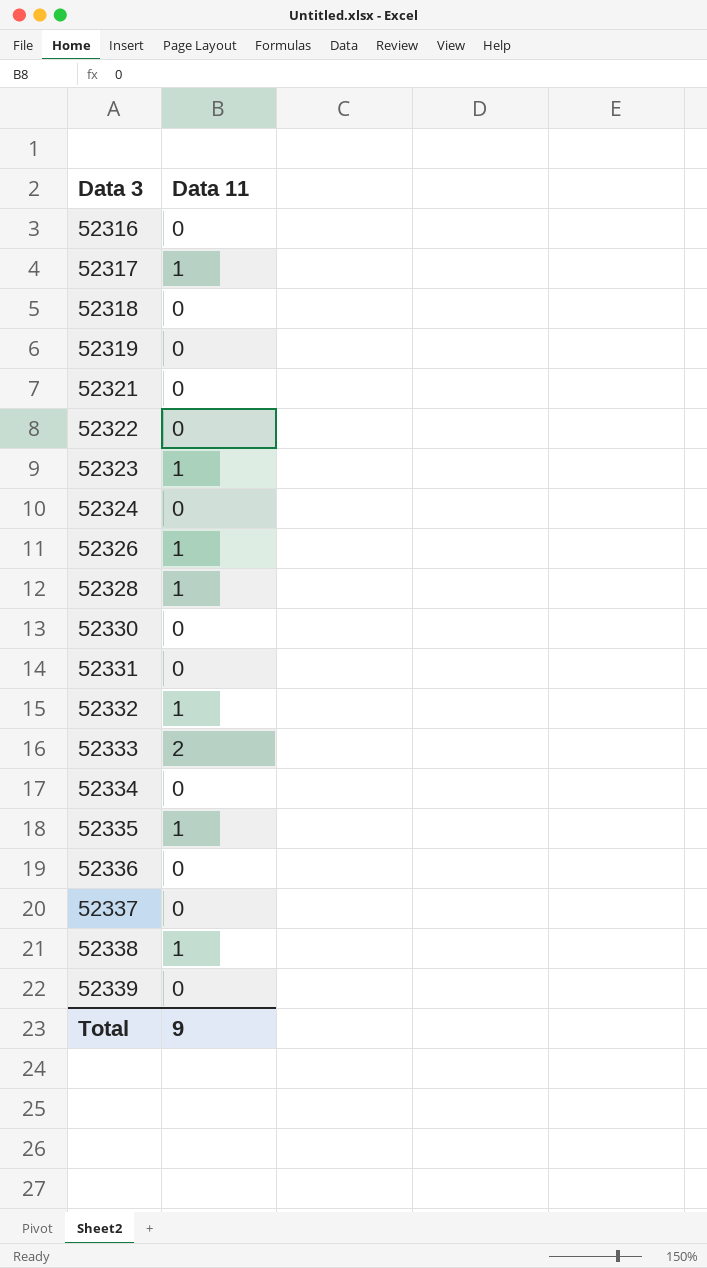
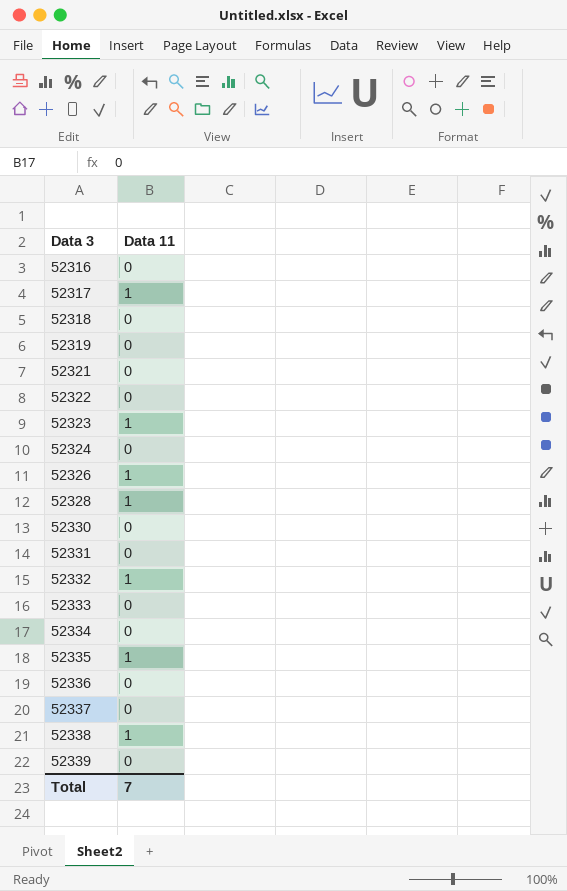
52333 | Data 11: 2 -> 0
Total | Data 11: 9 -> 7

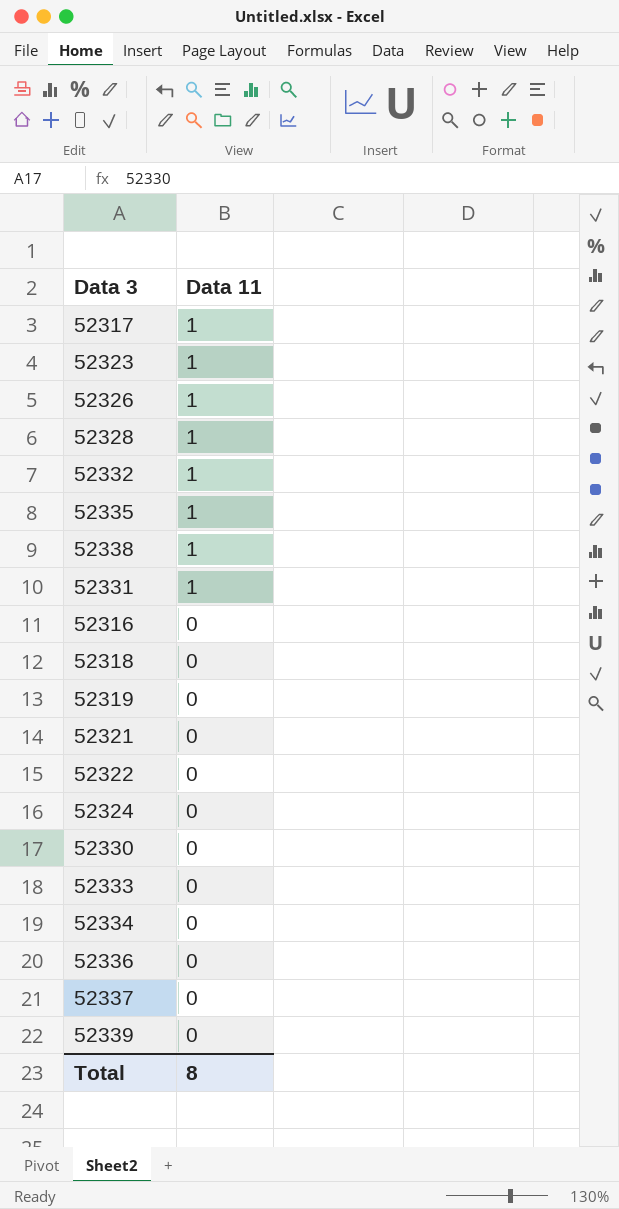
row order: Data 3 ascending -> Data 11 descending
52331 | Data 11: 0 -> 1
Total | Data 11: 7 -> 8

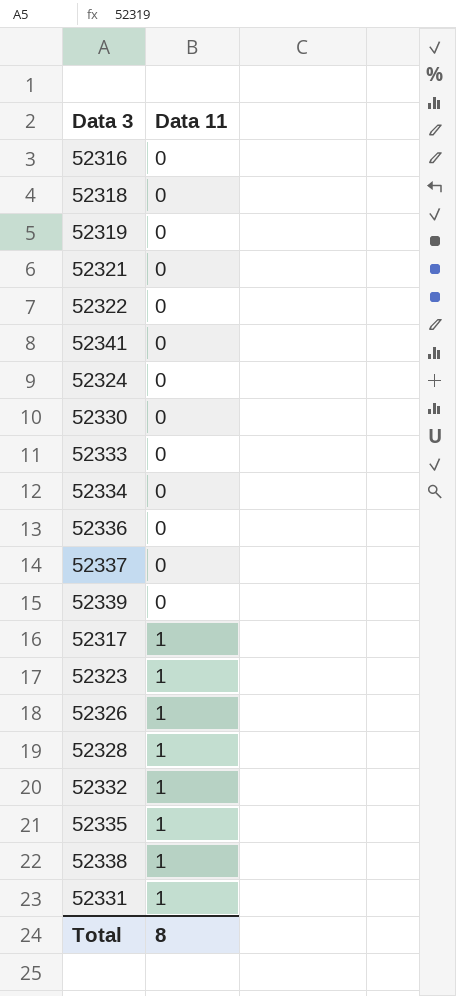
row order: Data 11 descending -> Data 11 ascending
row 52341: none -> 0

